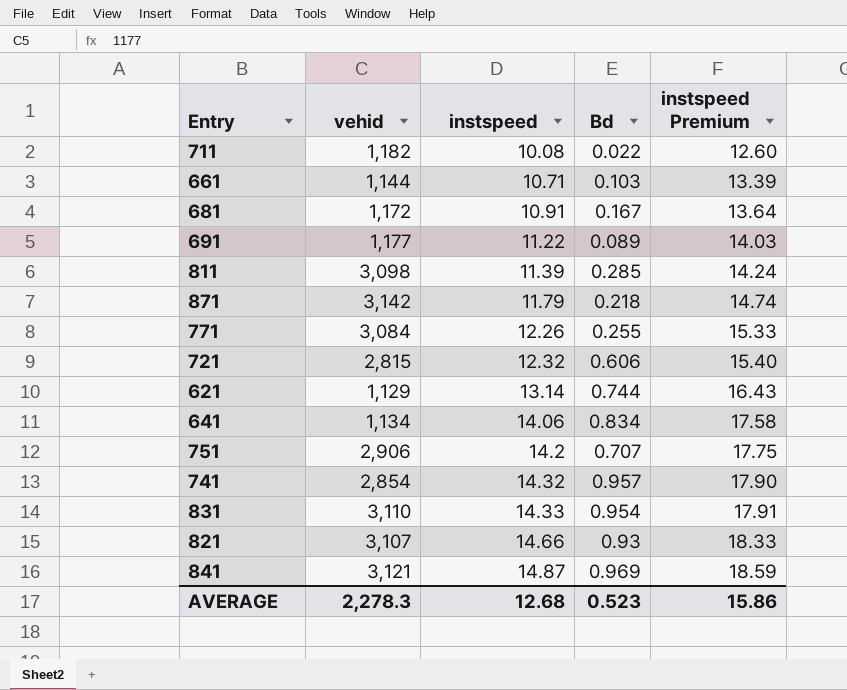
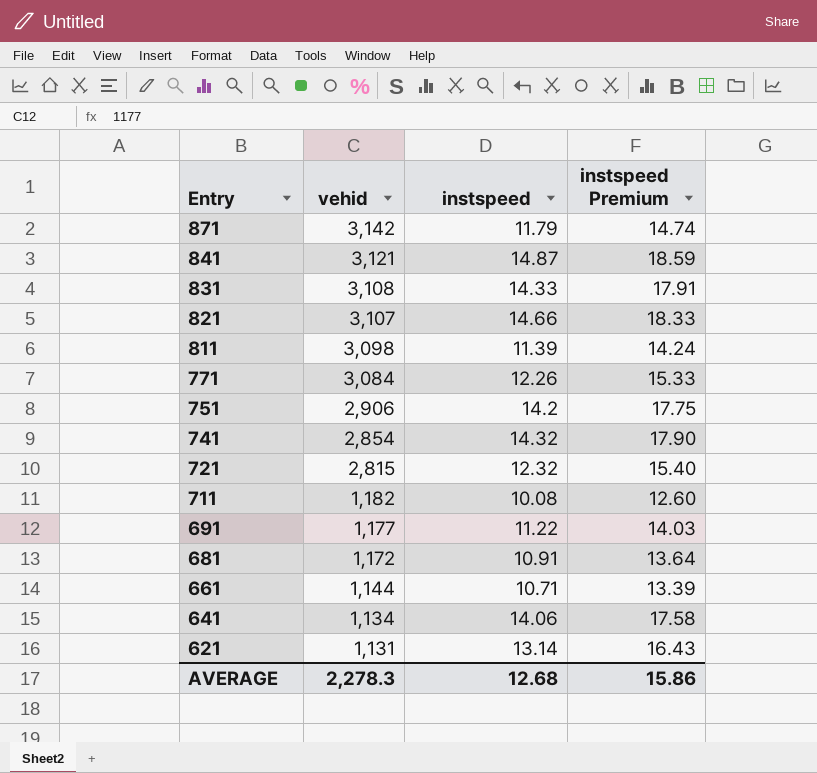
row order: instspeed ascending -> Entry descending
column Bd | position: 4 -> none
831 | vehid: 3,110 -> 3,108
621 | vehid: 1,129 -> 1,131

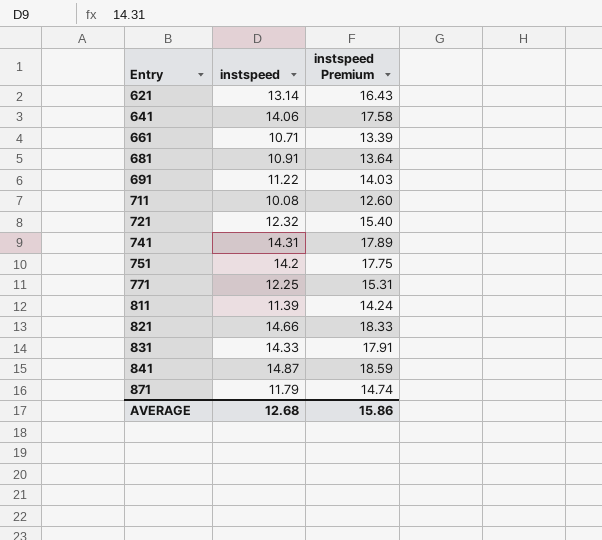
row order: Entry descending -> Entry ascending
column vehid | position: 2 -> none
741 | instspeed: 14.32 -> 14.31
741 | instspeed Premium: 17.90 -> 17.89
771 | instspeed: 12.26 -> 12.25
771 | instspeed Premium: 15.33 -> 15.31

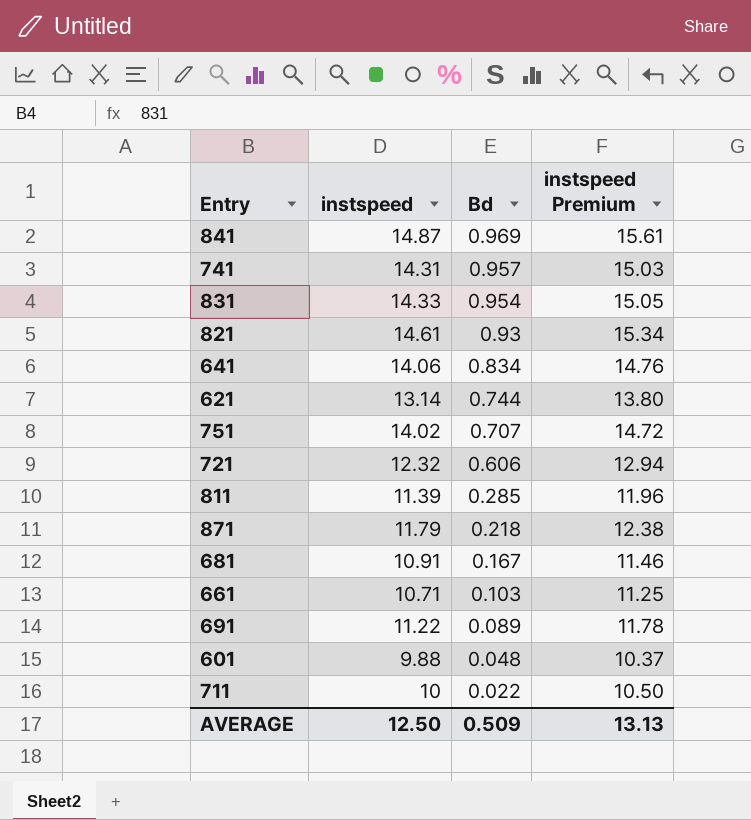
row order: Entry ascending -> Bd descending
column Bd | position: none -> 3
column instspeed Premium | formula: [instspeed] * 1.25 -> [instspeed] * 1.05
row 771: 12.25 | 15.31 -> none
821 | instspeed: 14.66 -> 14.61
751 | instspeed: 14.2 -> 14.02
row 601: none -> 9.88 | 0.048 | 10.37
711 | instspeed: 10.08 -> 10
AVERAGE | instspeed: 12.68 -> 12.50
AVERAGE | instspeed Premium: 15.86 -> 13.13

